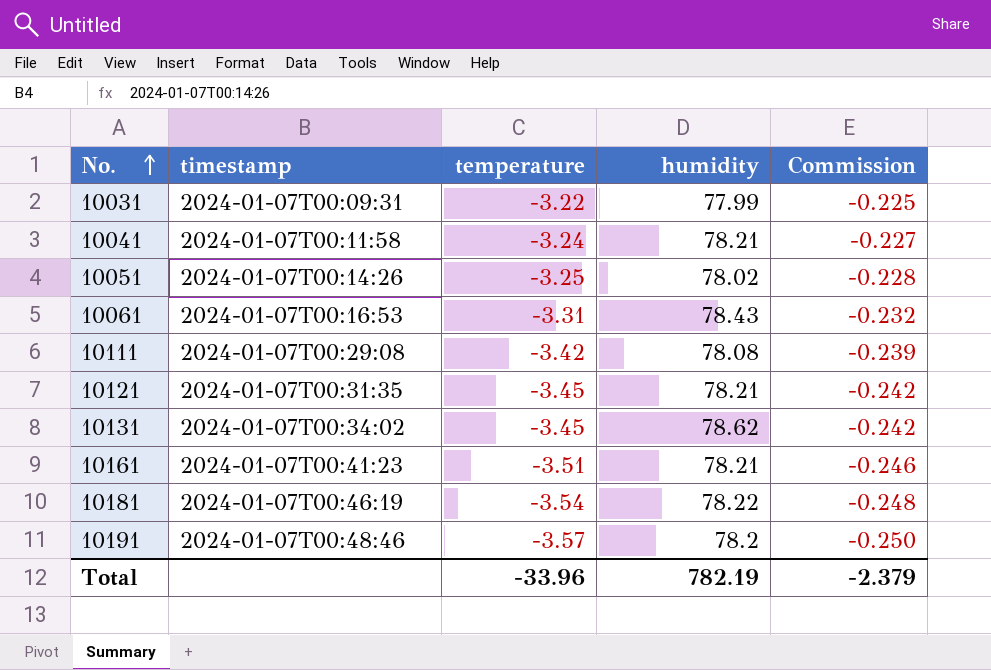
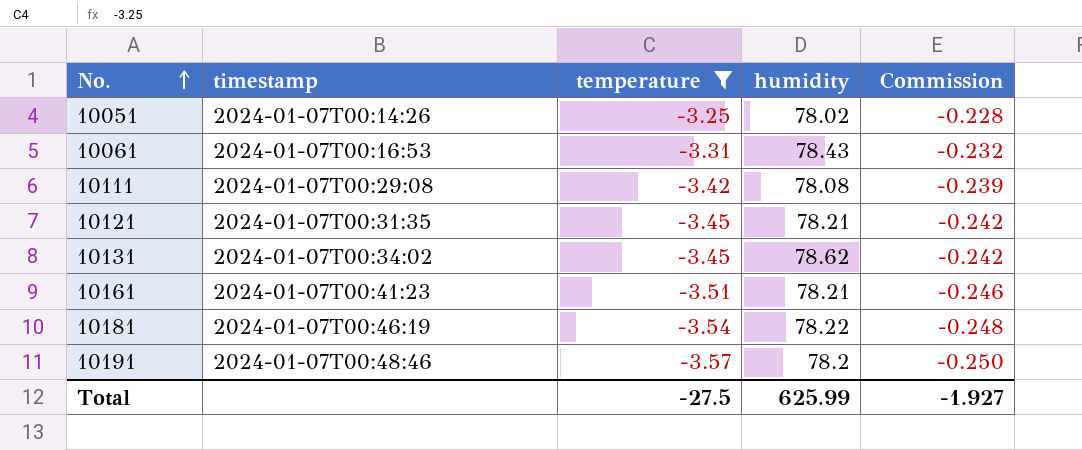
filter: none -> temperature <= -3.25
Total | temperature: -33.96 -> -27.5
Total | humidity: 782.19 -> 625.99
Total | Commission: -2.379 -> -1.927

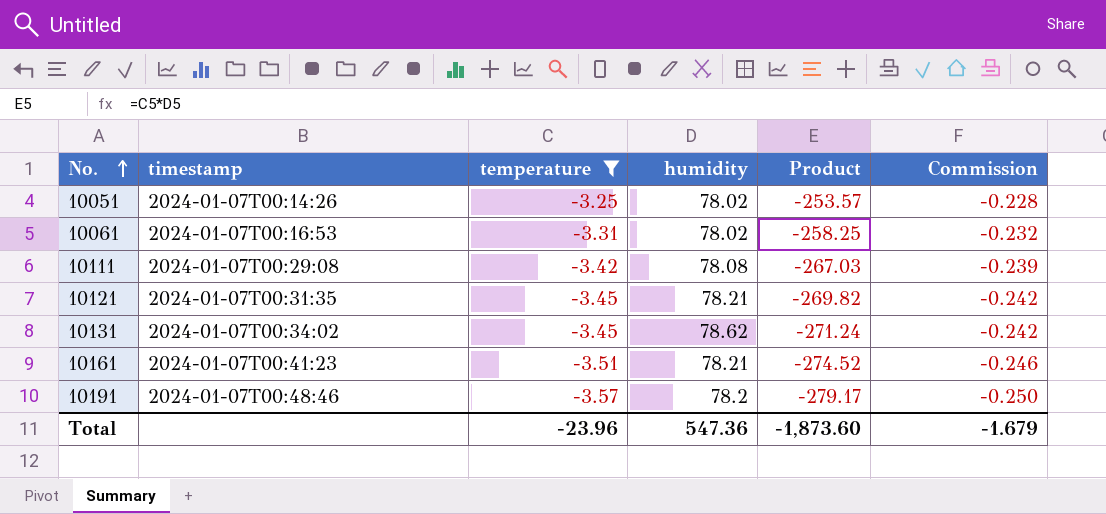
column Product | formula: none -> [temperature] * [humidity]
row 10181: 2024-01-07T00:46:19 | -3.54 | 78.22 | -0.248 -> none
10061 | humidity: 78.43 -> 78.02
Total | temperature: -27.5 -> -23.96
Total | humidity: 625.99 -> 547.36
Total | Commission: -1.927 -> -1.679

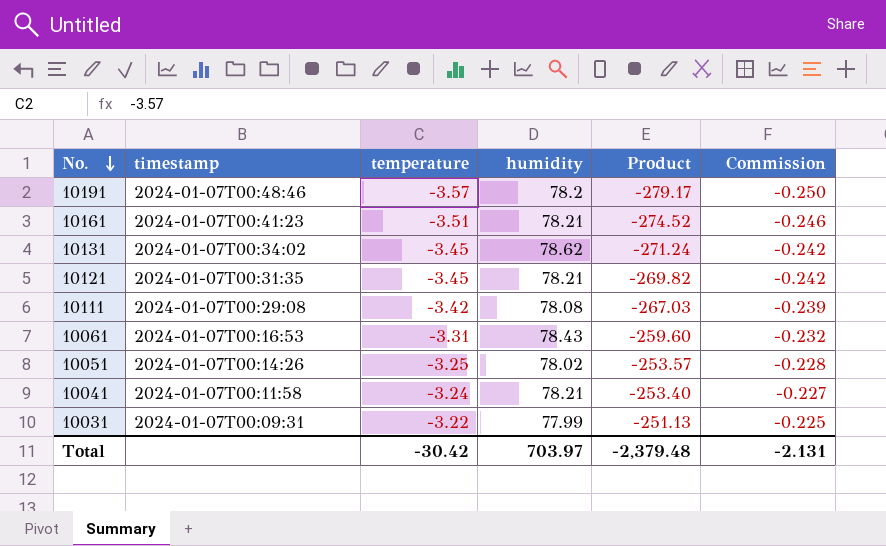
filter: temperature <= -3.25 -> none
row order: No. ascending -> No. descending
10061 | humidity: 78.02 -> 78.43
10061 | Product: -258.25 -> -259.60
Total | temperature: -23.96 -> -30.42
Total | humidity: 547.36 -> 703.97
Total | Product: -1,873.60 -> -2,379.48
Total | Commission: -1.679 -> -2.131

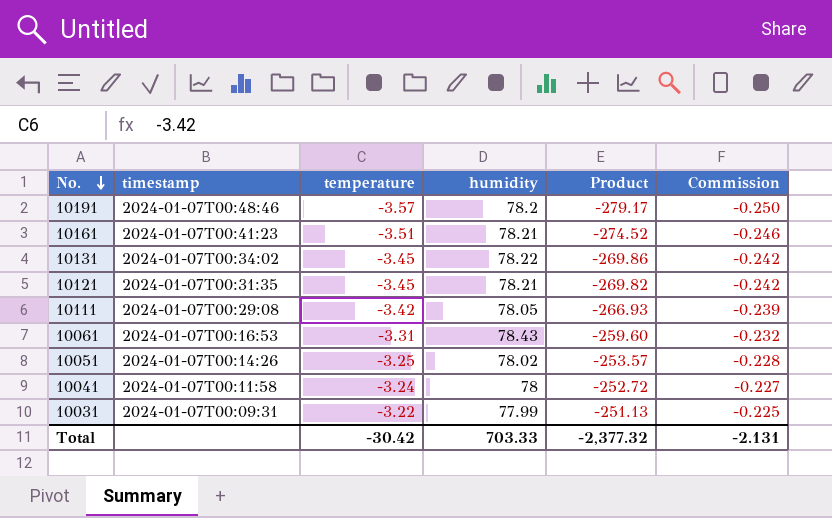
10131 | humidity: 78.62 -> 78.22
10131 | Product: -271.24 -> -269.86
10111 | humidity: 78.08 -> 78.05
10111 | Product: -267.03 -> -266.93
10041 | humidity: 78.21 -> 78
10041 | Product: -253.40 -> -252.72
Total | humidity: 703.97 -> 703.33
Total | Product: -2,379.48 -> -2,377.32

